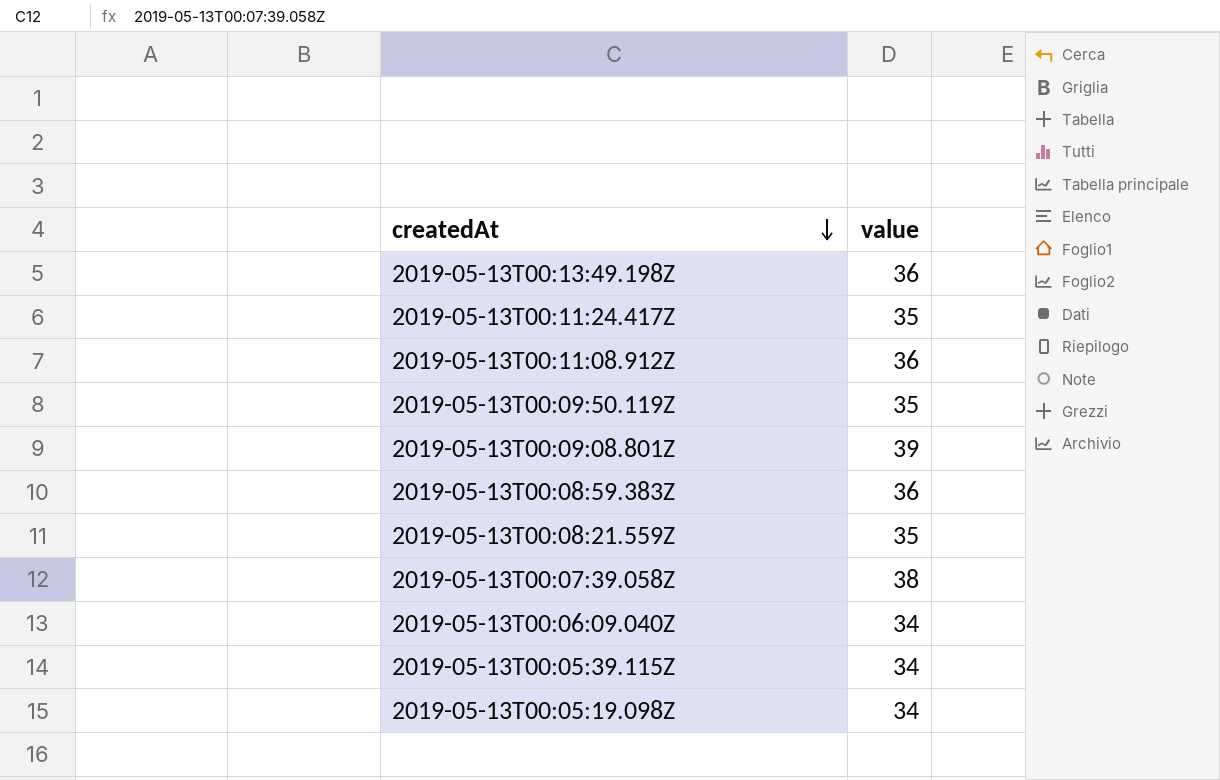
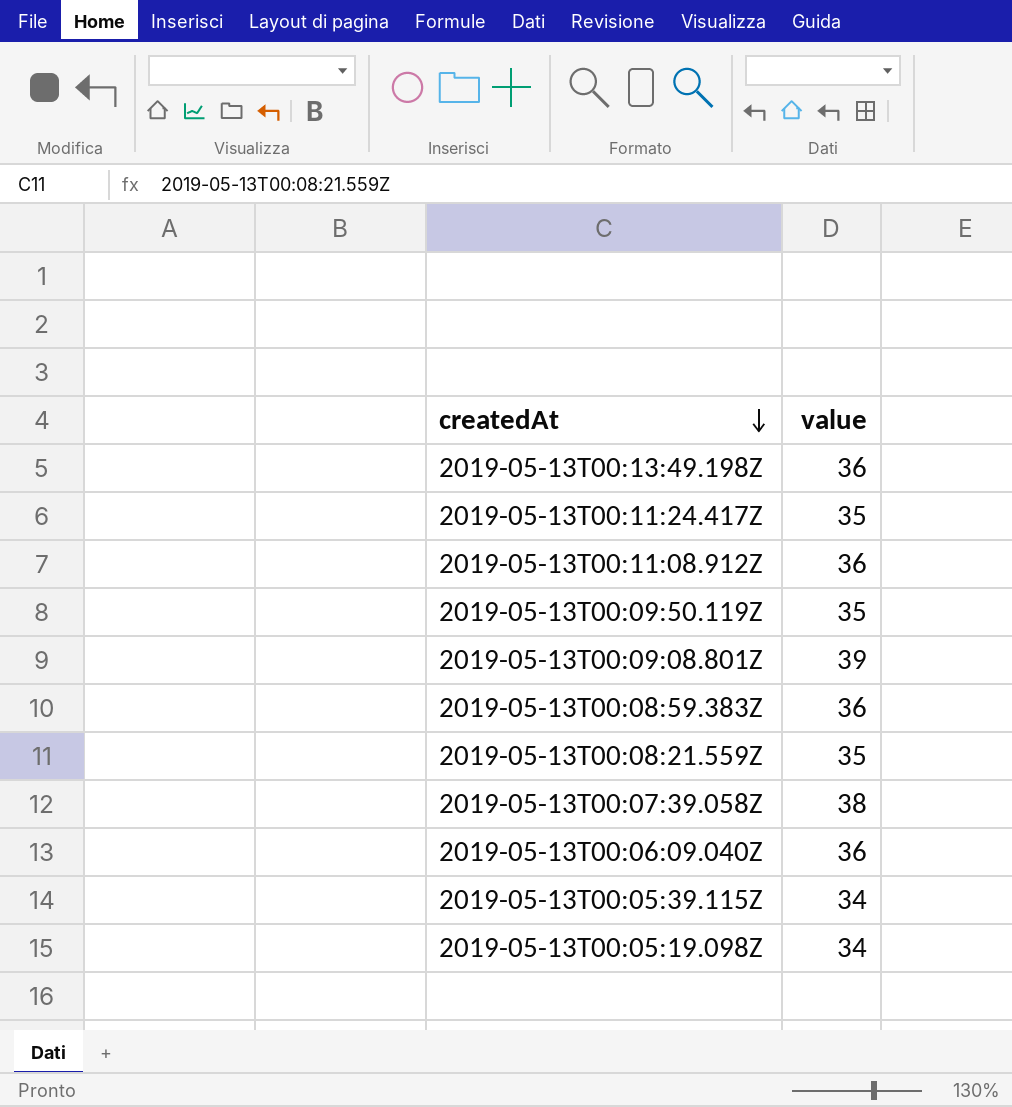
2019-05-13T00:06:09.040Z | value: 34 -> 36

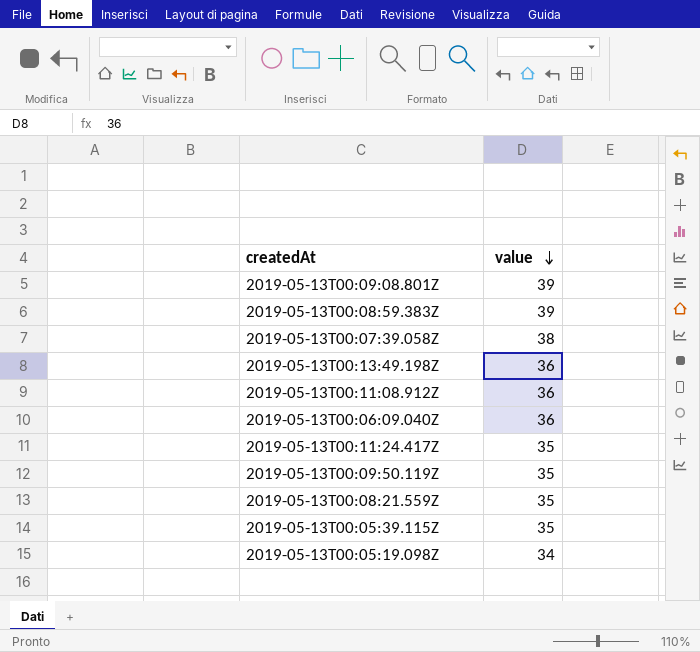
row order: createdAt descending -> value descending
2019-05-13T00:08:59.383Z | value: 36 -> 39
2019-05-13T00:05:39.115Z | value: 34 -> 35

